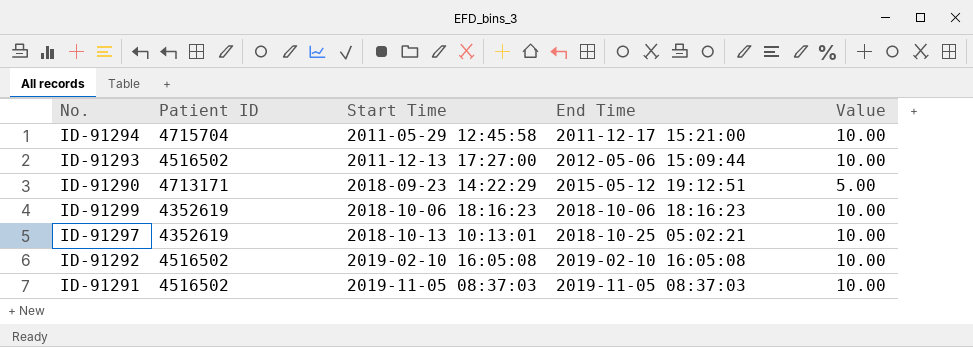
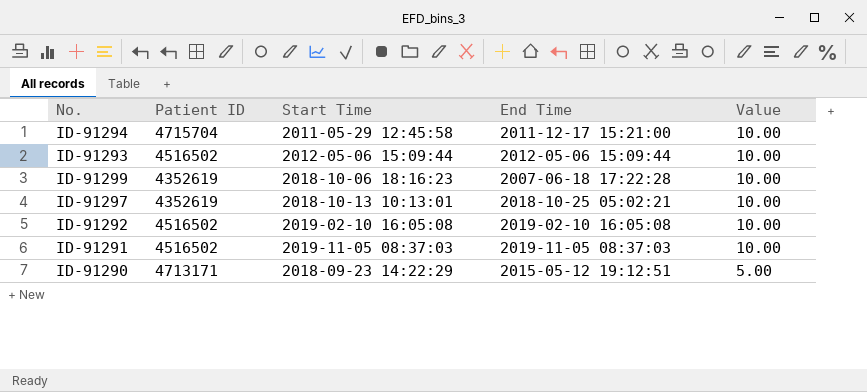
row order: Start Time ascending -> Value descending
ID-91293 | Start Time: 2011-12-13 17:27:00 -> 2012-05-06 15:09:44
ID-91299 | End Time: 2018-10-06 18:16:23 -> 2007-06-18 17:22:28

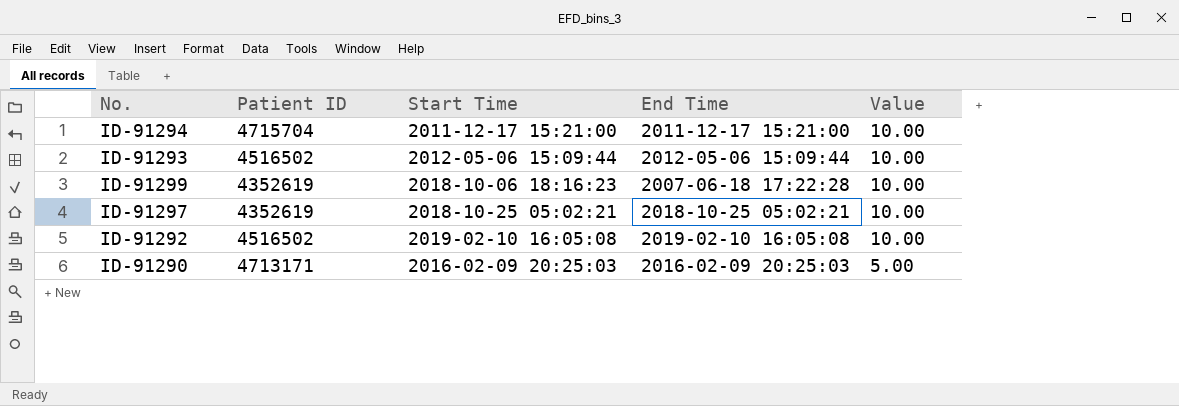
row ID-91291: 4516502 | 2019-11-05 08:37:03 | 2019-11-05 08:37:03 | 10.00 -> none
ID-91294 | Start Time: 2011-05-29 12:45:58 -> 2011-12-17 15:21:00
ID-91297 | Start Time: 2018-10-13 10:13:01 -> 2018-10-25 05:02:21
ID-91290 | Start Time: 2018-09-23 14:22:29 -> 2016-02-09 20:25:03
ID-91290 | End Time: 2015-05-12 19:12:51 -> 2016-02-09 20:25:03

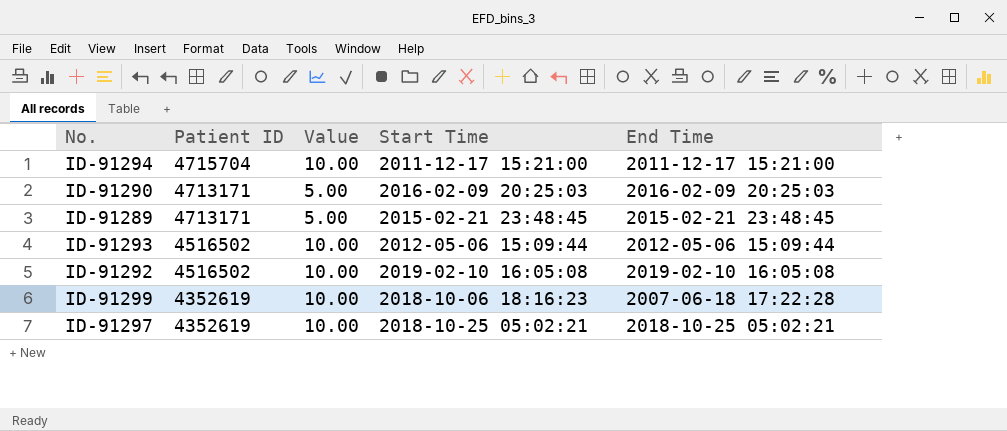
row order: Value descending -> Patient ID descending
column Value | position: 5 -> 3
row ID-91289: none -> 4713171 | 5.00 | 2015-02-21 23:48:45 | 2015-02-21 23:48:45

